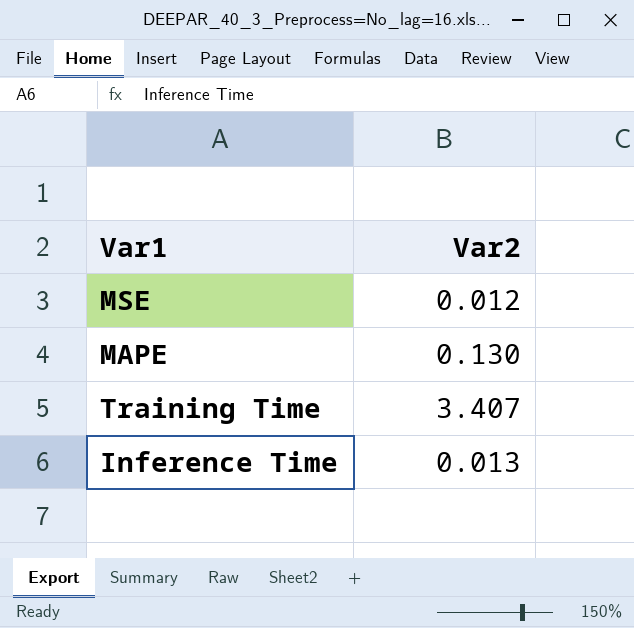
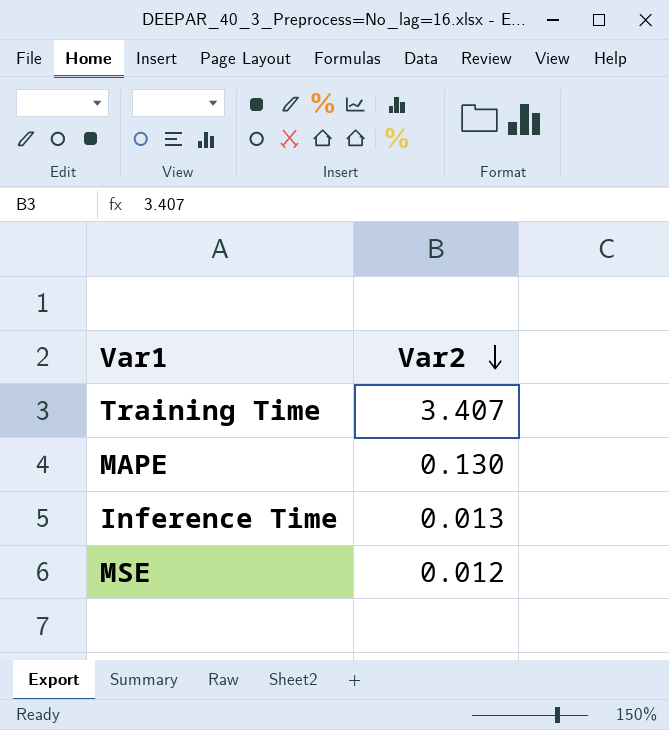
row order: none -> Var2 descending

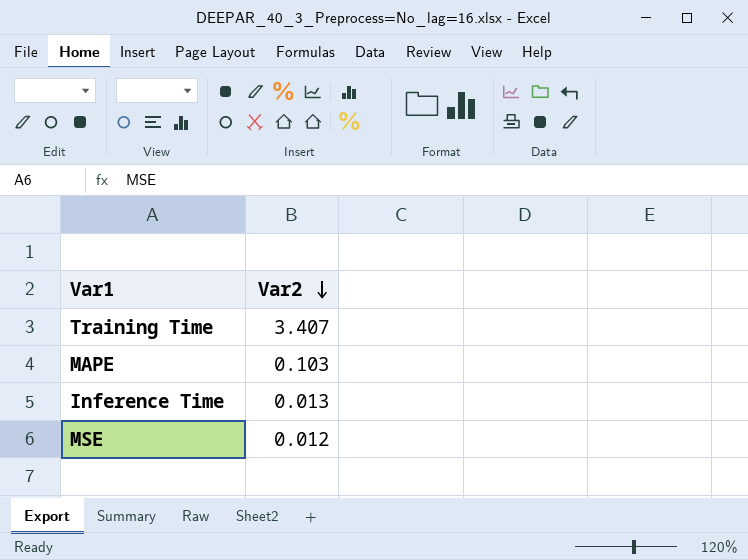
MAPE | Var2: 0.130 -> 0.103

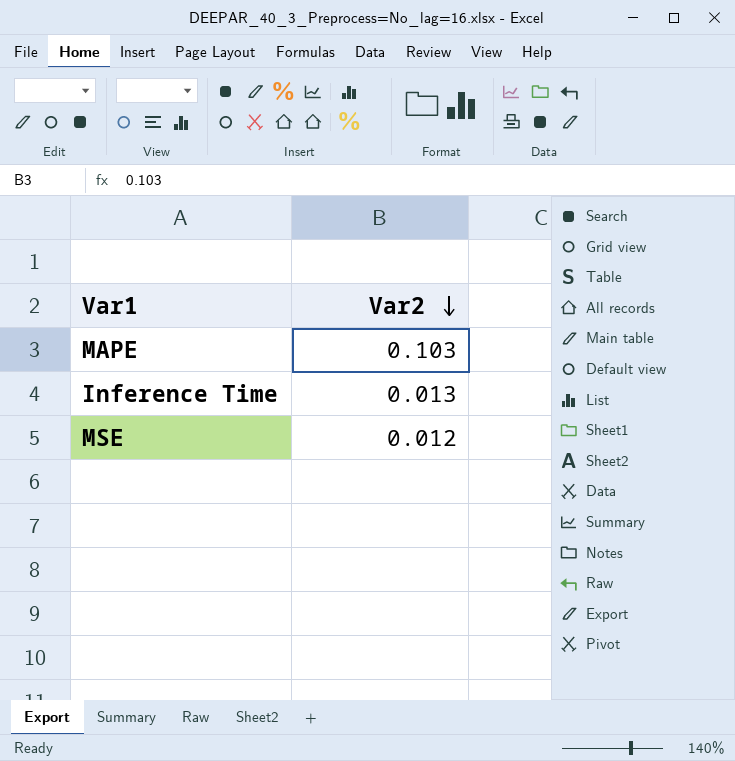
row Training Time: 3.407 -> none

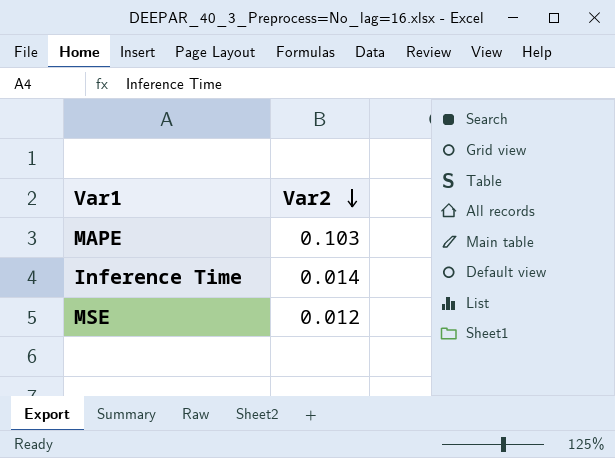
Inference Time | Var2: 0.013 -> 0.014

